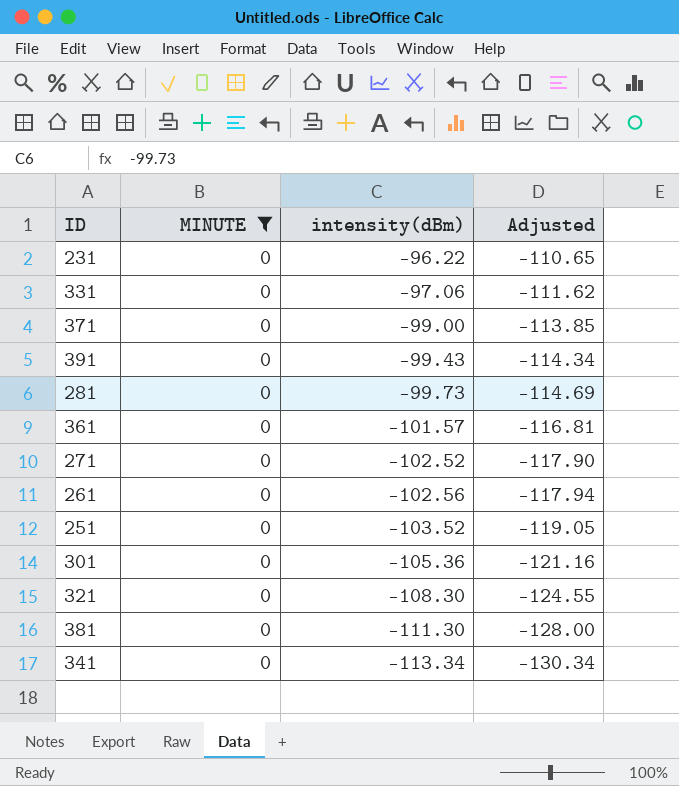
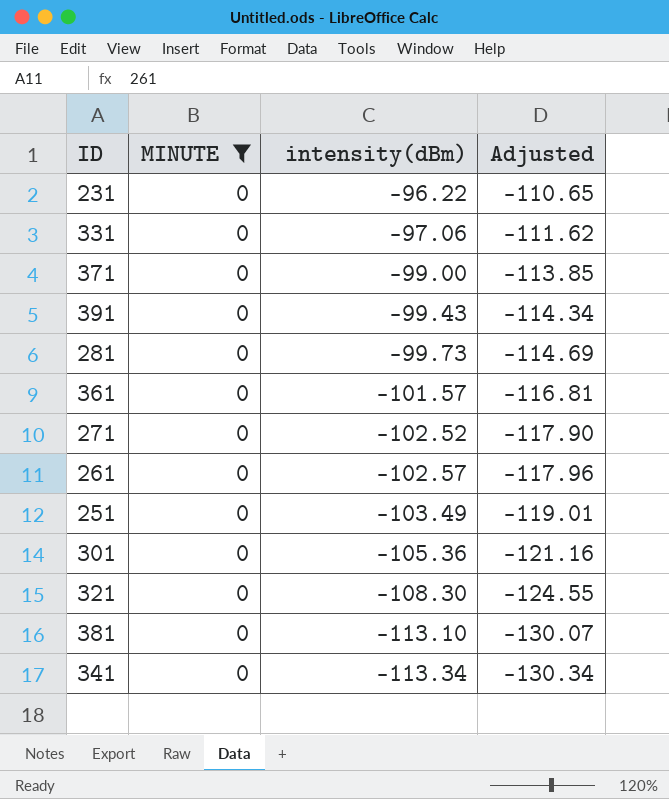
261 | intensity(dBm): -102.56 -> -102.57
261 | Adjusted: -117.94 -> -117.96
251 | intensity(dBm): -103.52 -> -103.49
251 | Adjusted: -119.05 -> -119.01
381 | intensity(dBm): -111.30 -> -113.10
381 | Adjusted: -128.00 -> -130.07

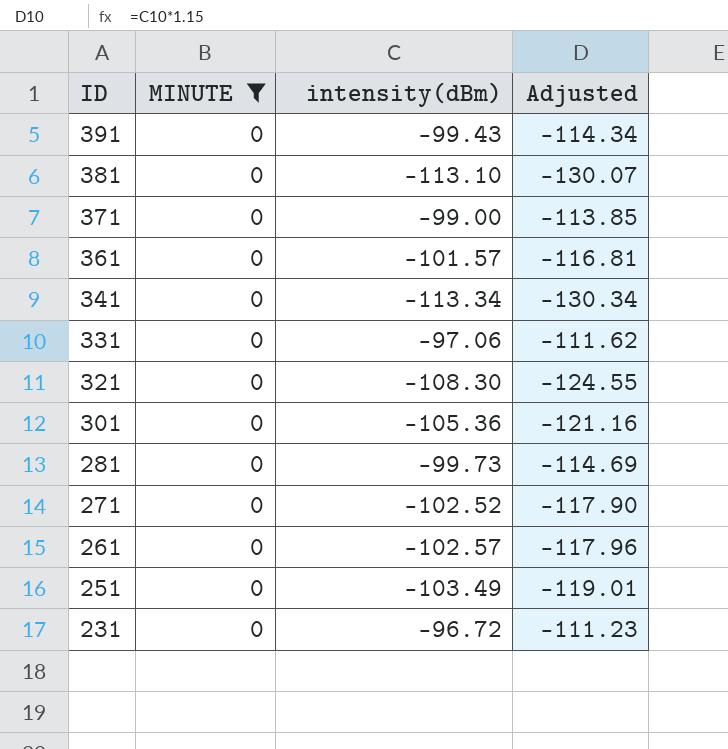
row order: intensity(dBm) descending -> ID descending
231 | intensity(dBm): -96.22 -> -96.72
231 | Adjusted: -110.65 -> -111.23

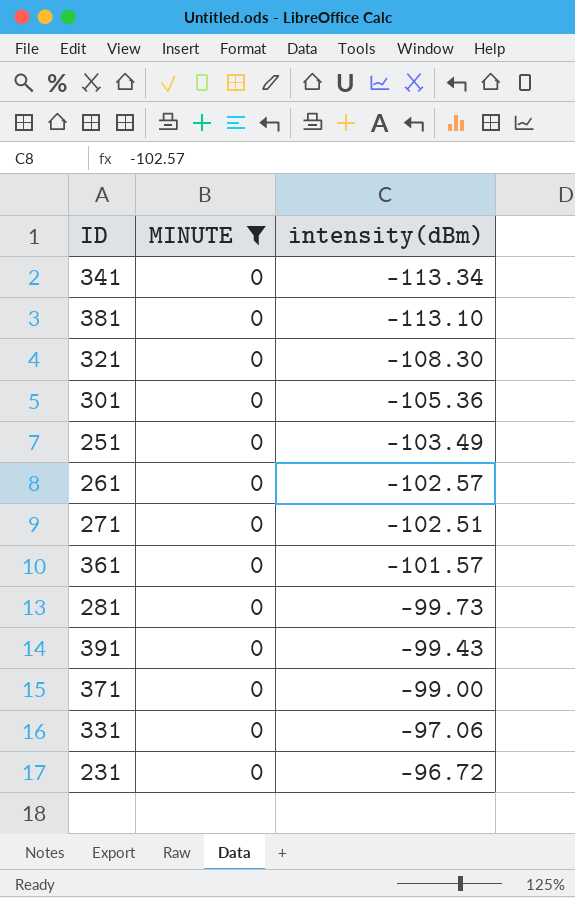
row order: ID descending -> intensity(dBm) ascending
column Adjusted | formula: [intensity(dBm)] * 1.15 -> none
271 | intensity(dBm): -102.52 -> -102.51

